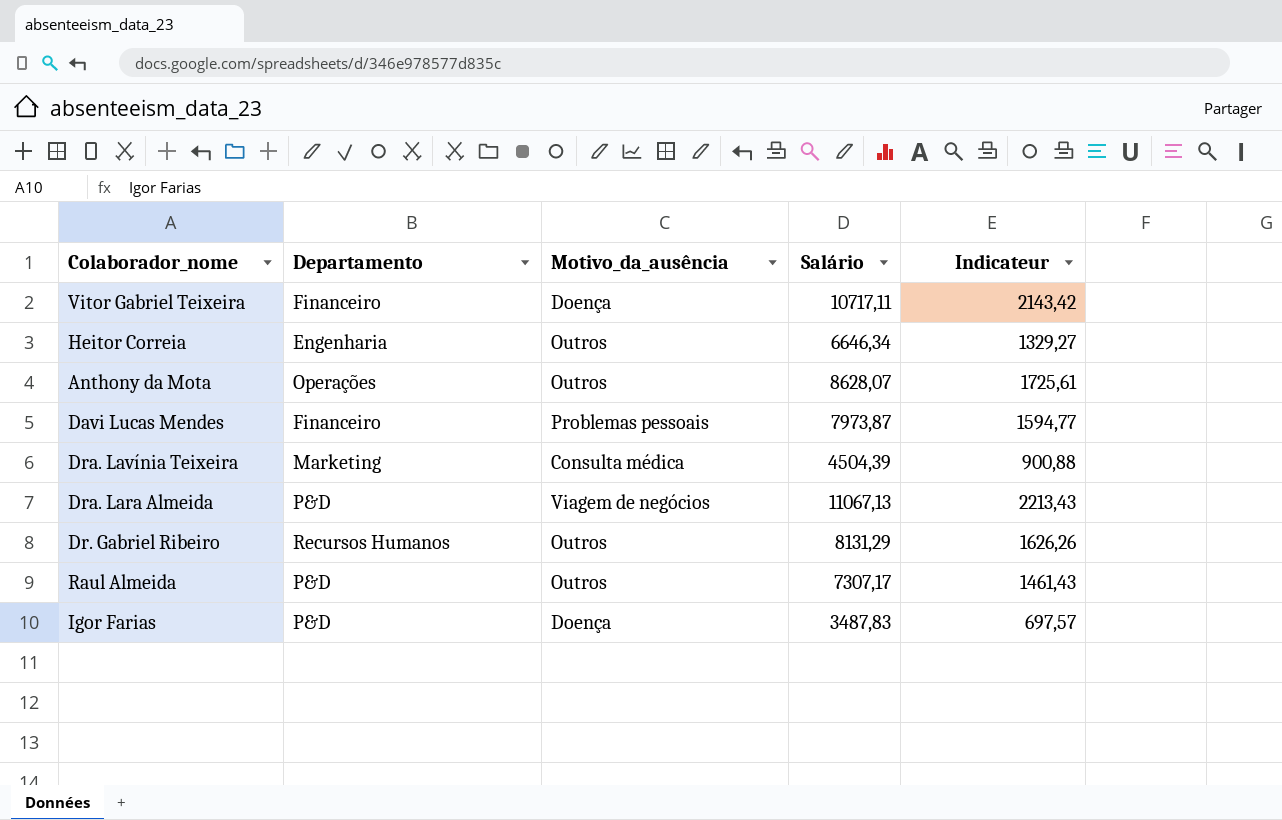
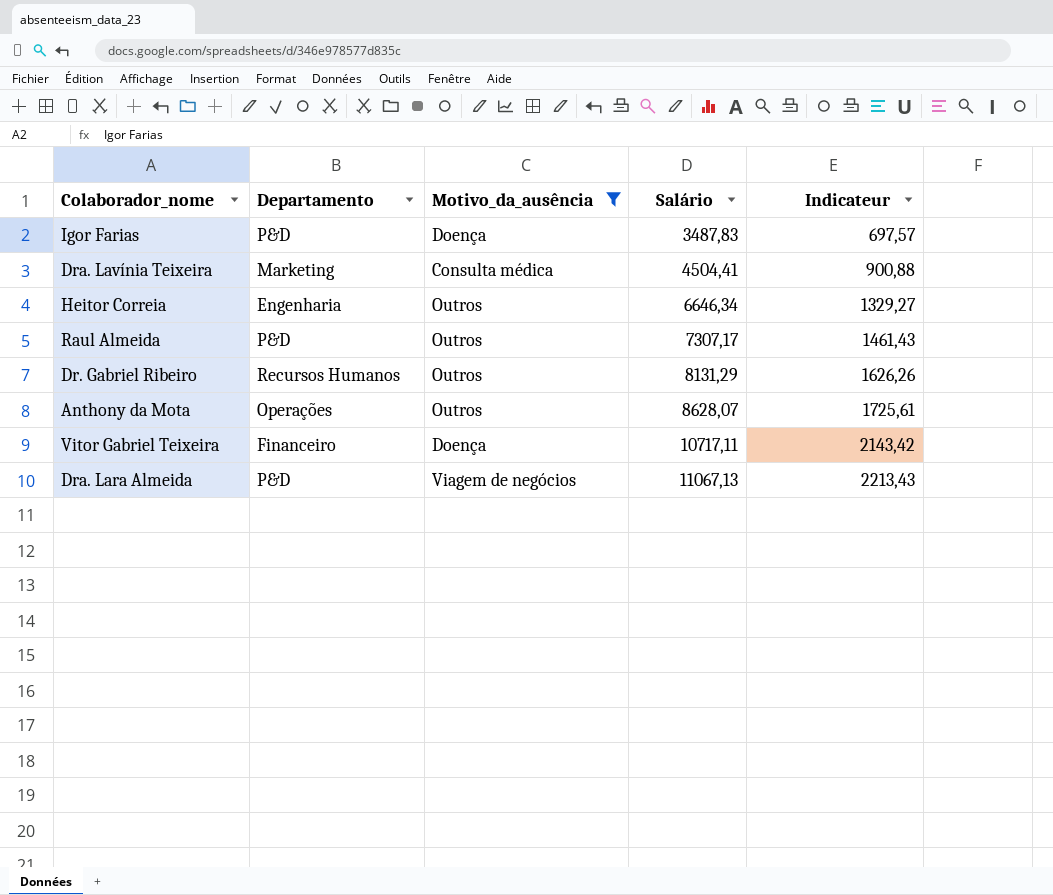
filter: none -> Motivo_da_ausência != Problemas pessoais
row order: none -> Salário ascending
Dra. Lavínia Teixeira | Salário: 4504,39 -> 4504,41

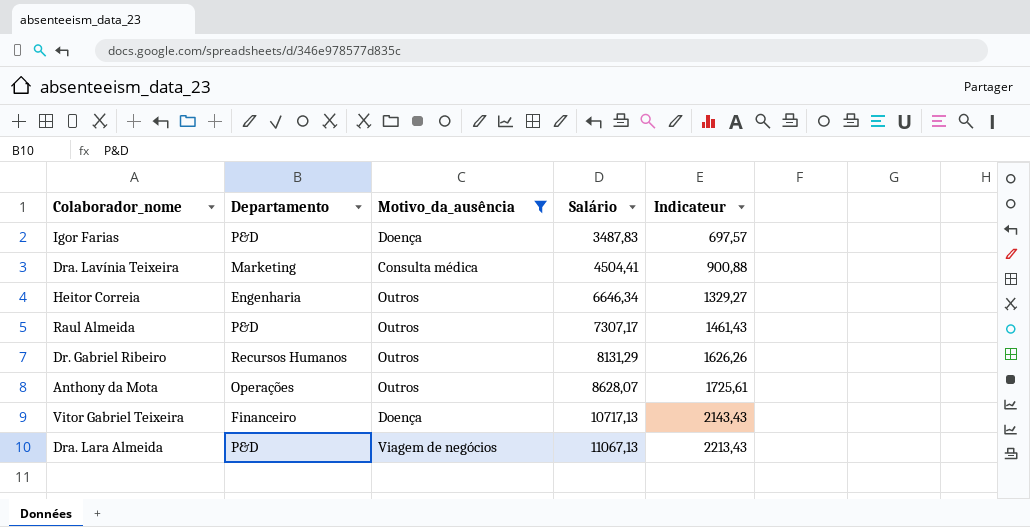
Vitor Gabriel Teixeira | Salário: 10717,11 -> 10717,13
Vitor Gabriel Teixeira | Indicateur: 2143,42 -> 2143,43

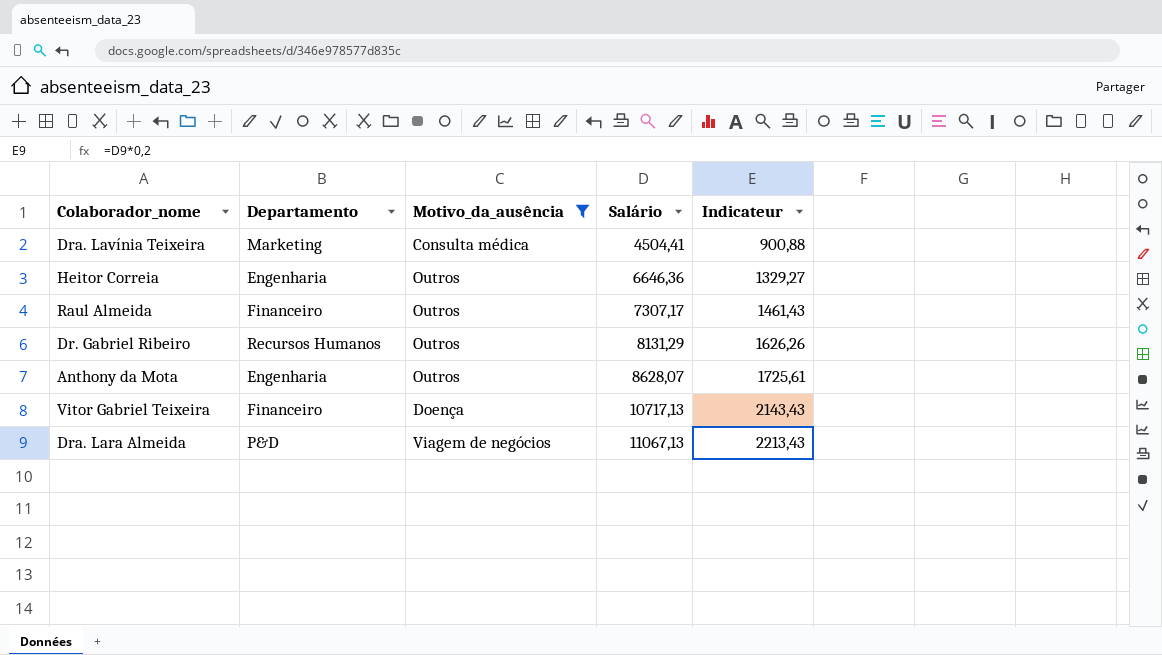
row Igor Farias: P&D | Doença | 3487,83 | 697,57 -> none
Heitor Correia | Salário: 6646,34 -> 6646,36
Raul Almeida | Departamento: P&D -> Financeiro
Anthony da Mota | Departamento: Operações -> Engenharia

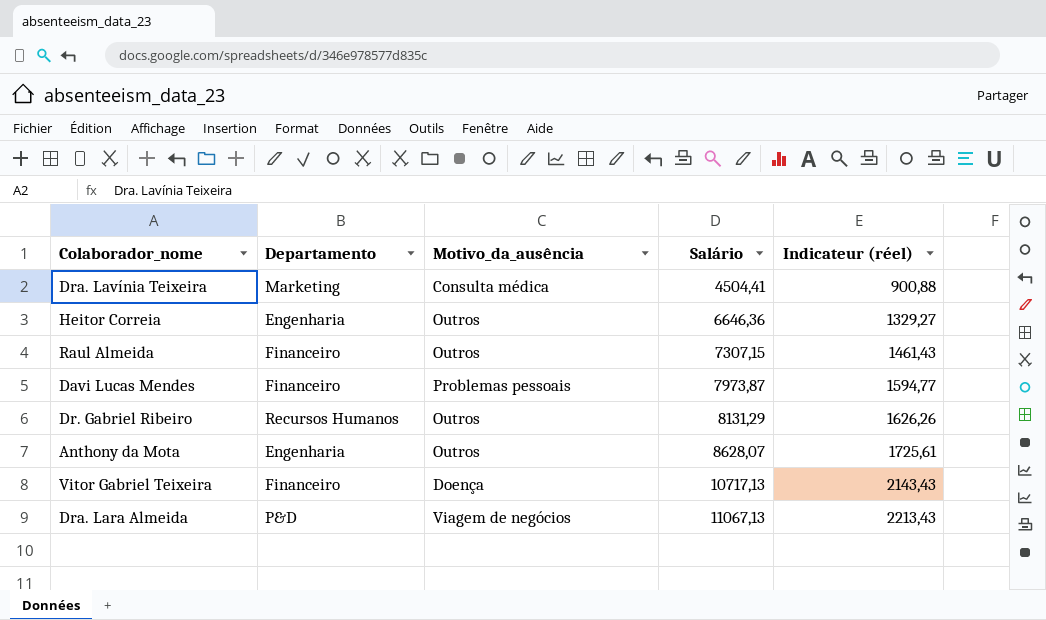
filter: Motivo_da_ausência != Problemas pessoais -> none
column name: Indicateur -> Indicateur (réel)
Raul Almeida | Salário: 7307,17 -> 7307,15

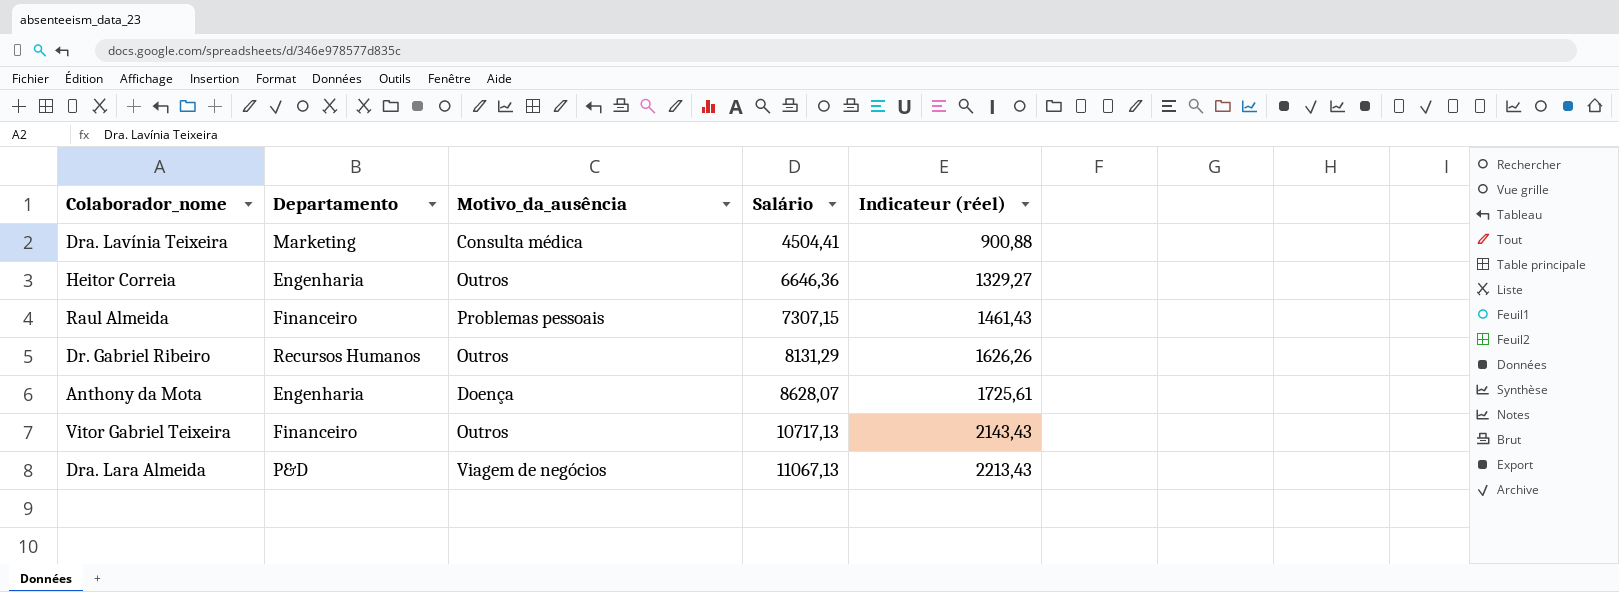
row Davi Lucas Mendes: Financeiro | Problemas pessoais | 7973,87 | 1594,77 -> none
Raul Almeida | Motivo_da_ausência: Outros -> Problemas pessoais
Anthony da Mota | Motivo_da_ausência: Outros -> Doença
Vitor Gabriel Teixeira | Motivo_da_ausência: Doença -> Outros

